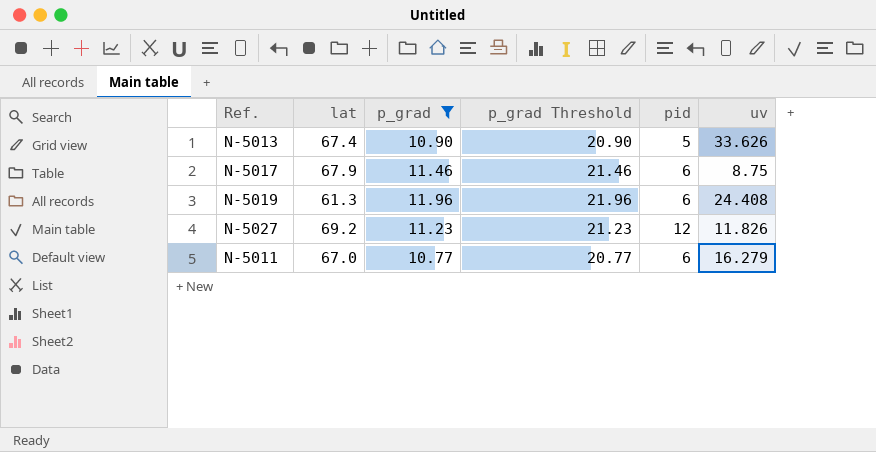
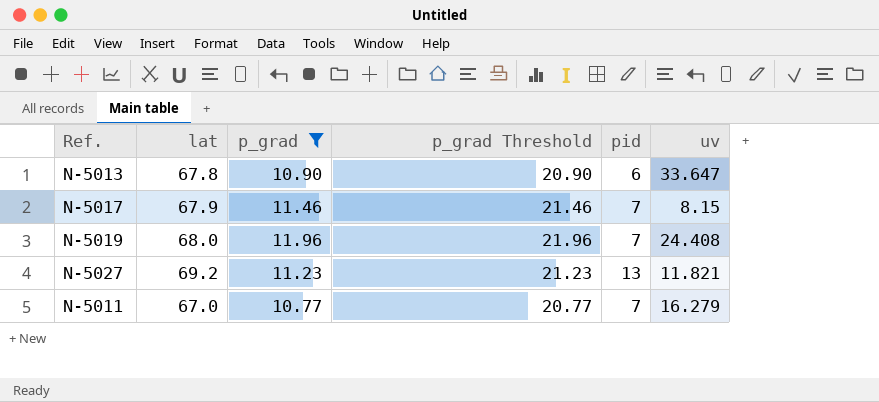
N-5013 | lat: 67.4 -> 67.8
N-5013 | pid: 5 -> 6
N-5013 | uv: 33.626 -> 33.647
N-5017 | pid: 6 -> 7
N-5017 | uv: 8.75 -> 8.15
N-5019 | lat: 61.3 -> 68.0
N-5019 | pid: 6 -> 7
N-5027 | pid: 12 -> 13
N-5027 | uv: 11.826 -> 11.821
N-5011 | pid: 6 -> 7

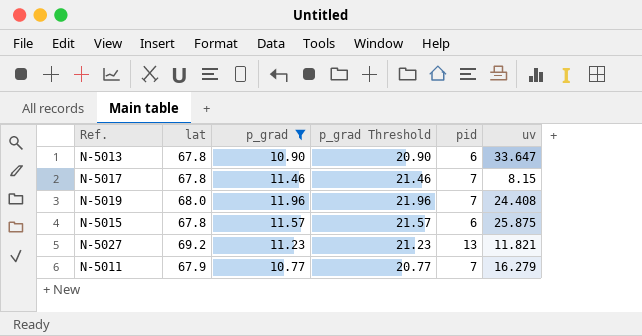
N-5017 | lat: 67.9 -> 67.8
row N-5015: none -> 67.8 | 11.57 | 21.57 | 6 | 25.875
N-5011 | lat: 67.0 -> 67.9

